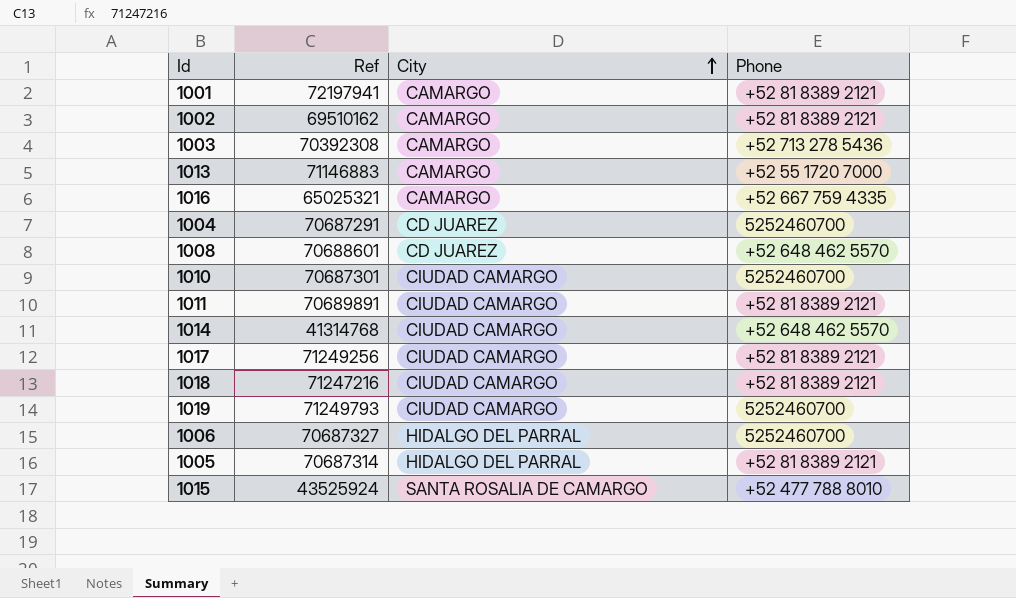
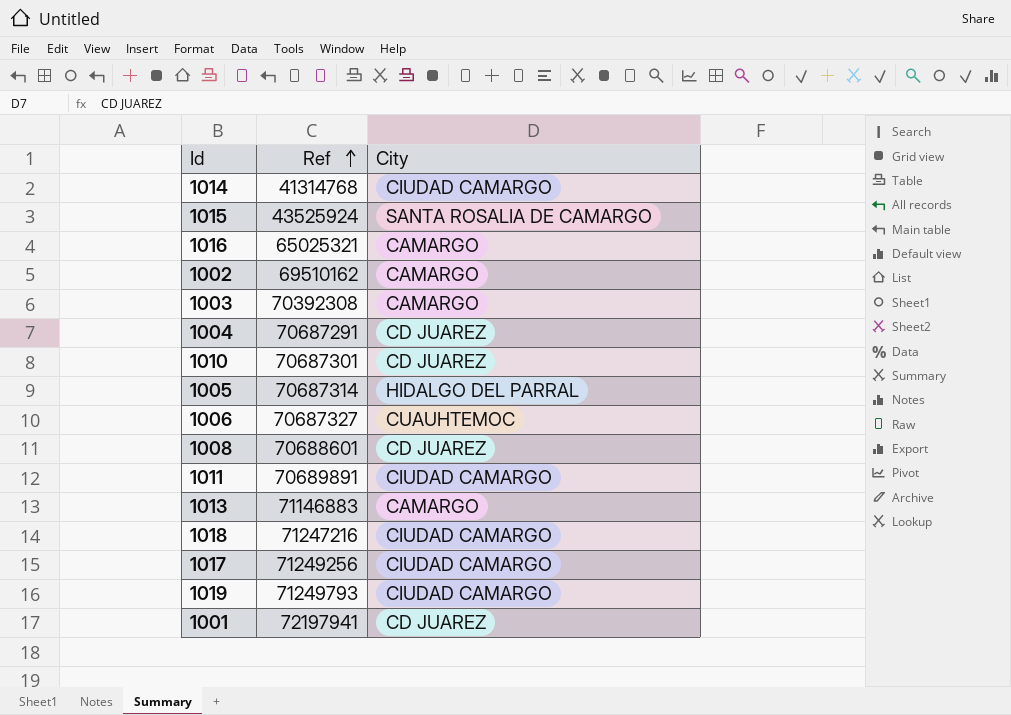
row order: City ascending -> Ref ascending
column Phone | position: 4 -> none
1010 | City: CIUDAD CAMARGO -> CD JUAREZ
1006 | City: HIDALGO DEL PARRAL -> CUAUHTEMOC
1001 | City: CAMARGO -> CD JUAREZ

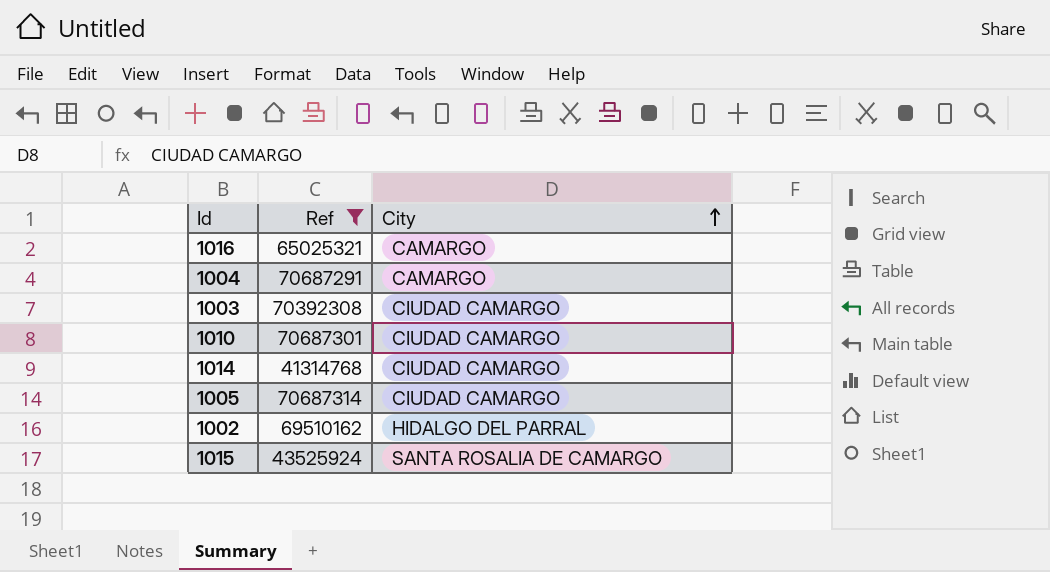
filter: none -> Ref <= 70687314
row order: Ref ascending -> City ascending
1004 | City: CD JUAREZ -> CAMARGO
1003 | City: CAMARGO -> CIUDAD CAMARGO
1010 | City: CD JUAREZ -> CIUDAD CAMARGO
1005 | City: HIDALGO DEL PARRAL -> CIUDAD CAMARGO
1002 | City: CAMARGO -> HIDALGO DEL PARRAL

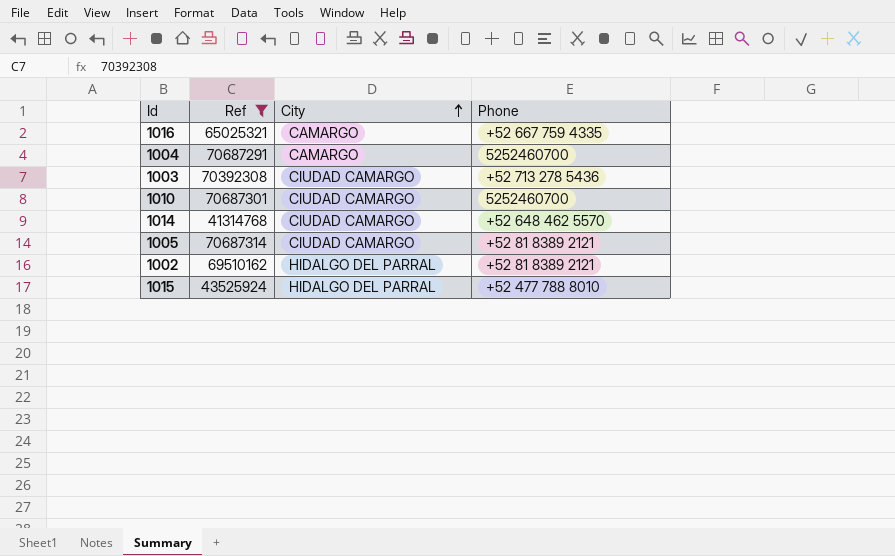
column Phone | position: none -> 4
1015 | City: SANTA ROSALIA DE CAMARGO -> HIDALGO DEL PARRAL

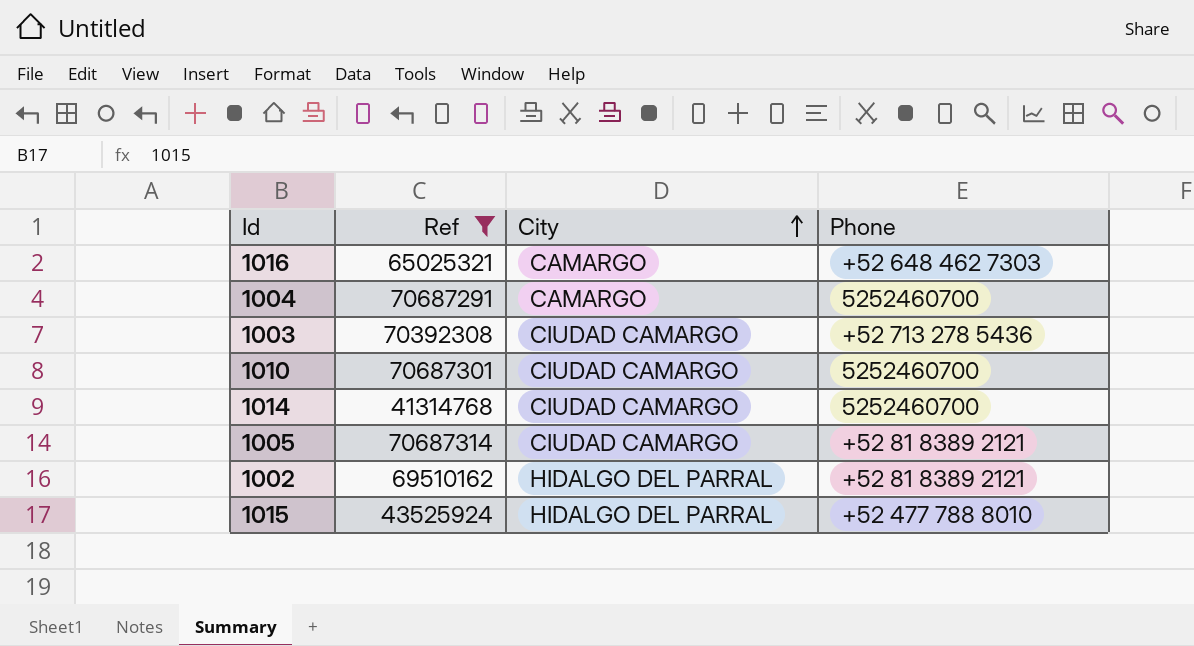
1016 | Phone: +52 667 759 4335 -> +52 648 462 7303
1014 | Phone: +52 648 462 5570 -> 5252460700

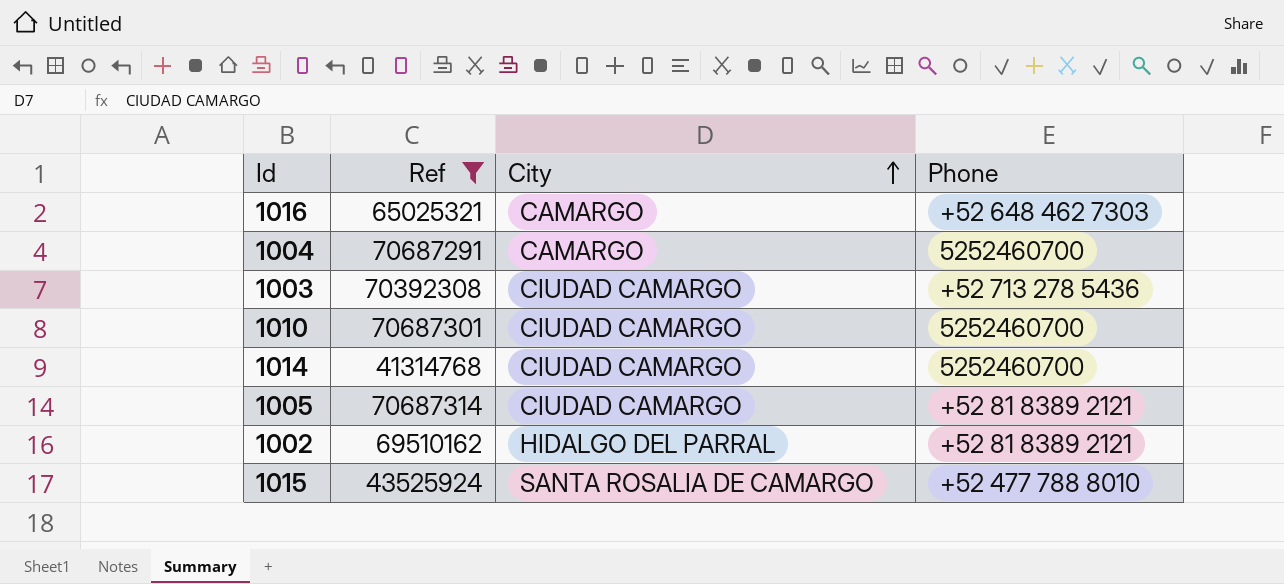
1015 | City: HIDALGO DEL PARRAL -> SANTA ROSALIA DE CAMARGO

